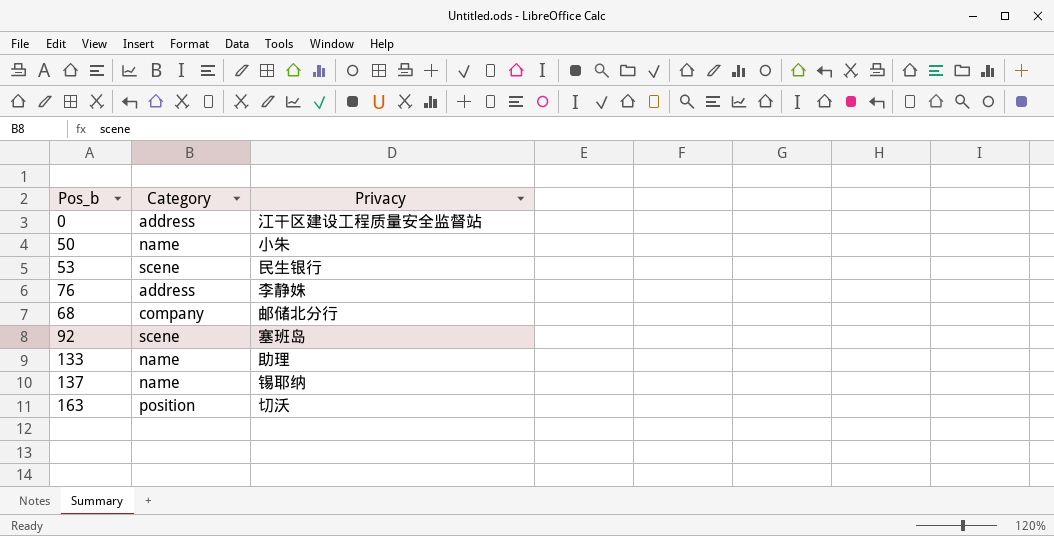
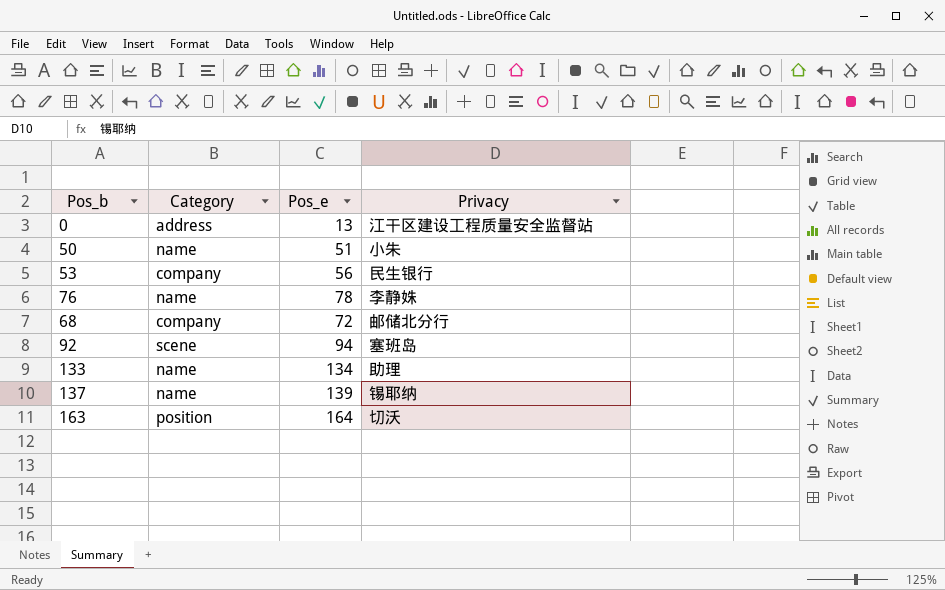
column Pos_e | position: none -> 3
53 | Category: scene -> company
76 | Category: address -> name

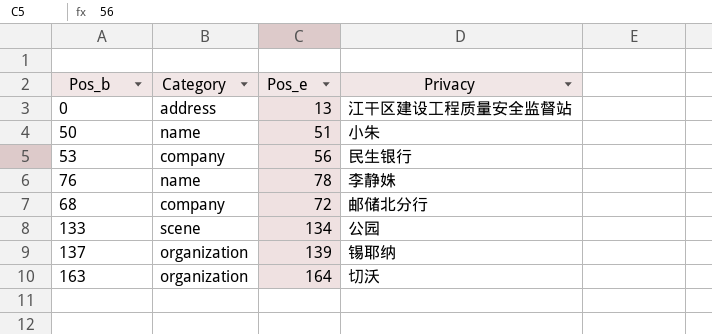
row 92: scene | 94 | 塞班岛 -> none
133 | Category: name -> scene
133 | Privacy: 助理 -> 公园
137 | Category: name -> organization
163 | Category: position -> organization

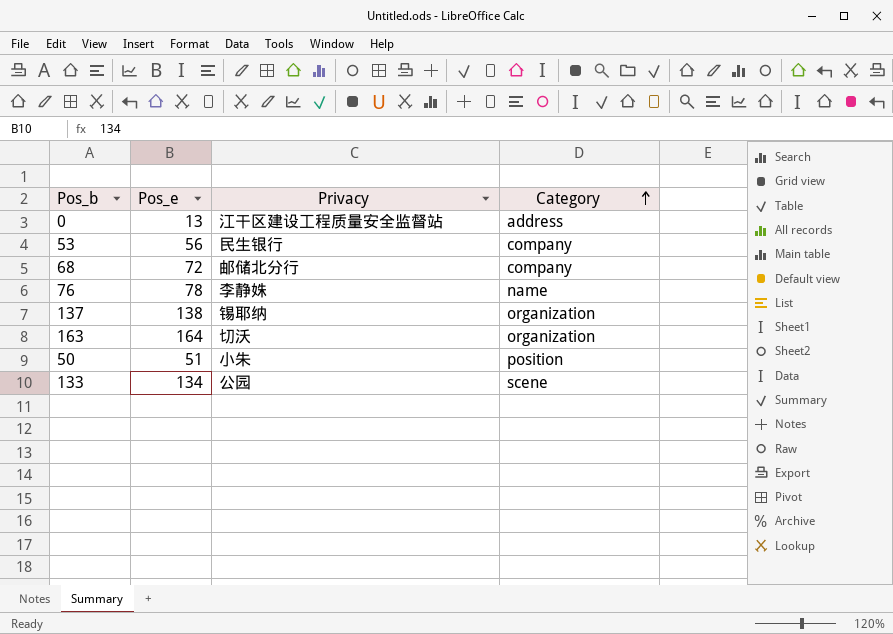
row order: none -> Category ascending
column Category | position: 2 -> 4
137 | Pos_e: 139 -> 138
50 | Category: name -> position

